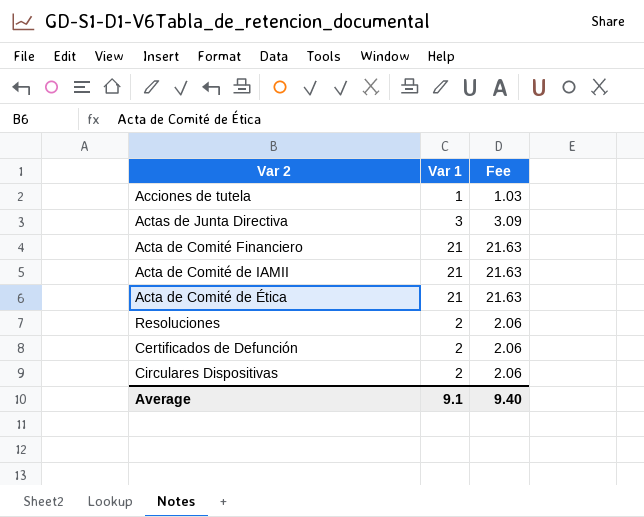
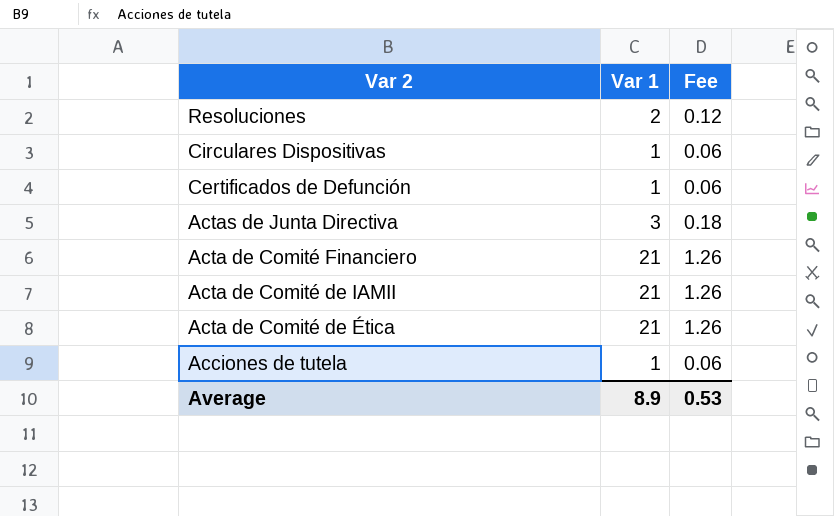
row order: none -> Var 2 descending
column Fee | formula: [Var 1] * 1.03 -> [Var 1] * 0.06
Circulares Dispositivas | Var 1: 2 -> 1
Certificados de Defunción | Var 1: 2 -> 1
Average | Var 1: 9.1 -> 8.9
Average | Fee: 9.40 -> 0.53

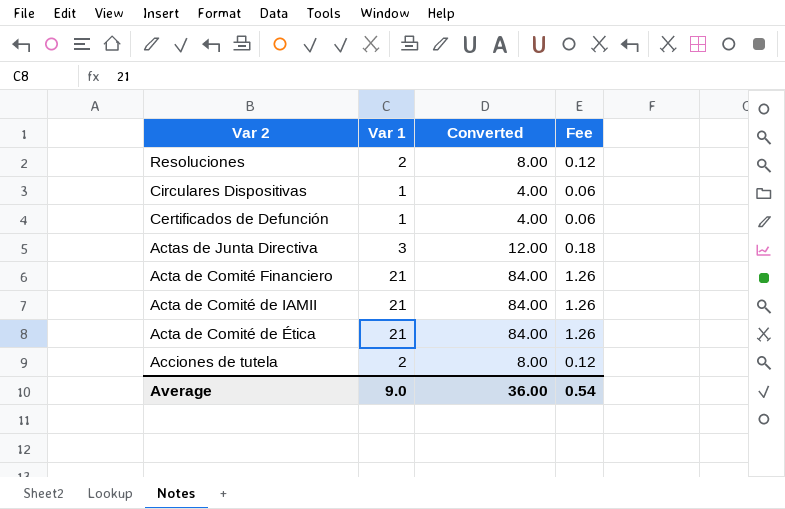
column Converted | formula: none -> [Var 1] * 4
Acciones de tutela | Var 1: 1 -> 2
Acciones de tutela | Fee: 0.06 -> 0.12
Average | Var 1: 8.9 -> 9.0
Average | Fee: 0.53 -> 0.54

